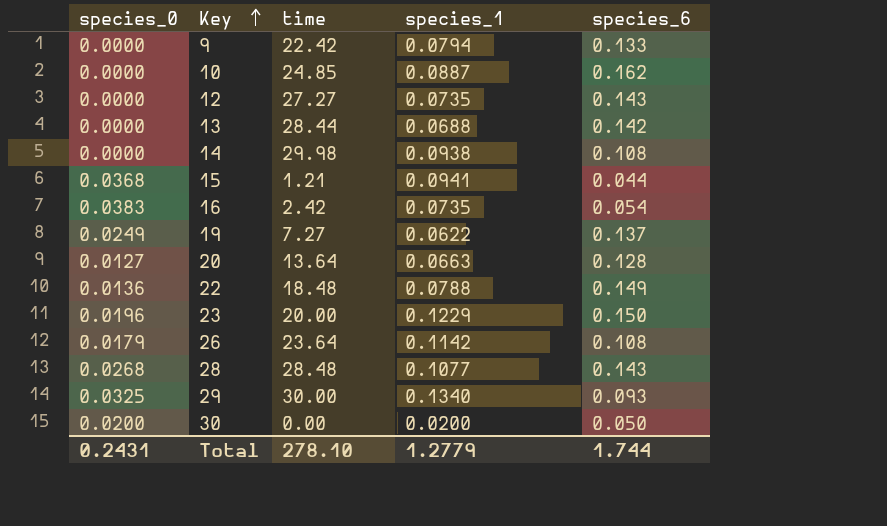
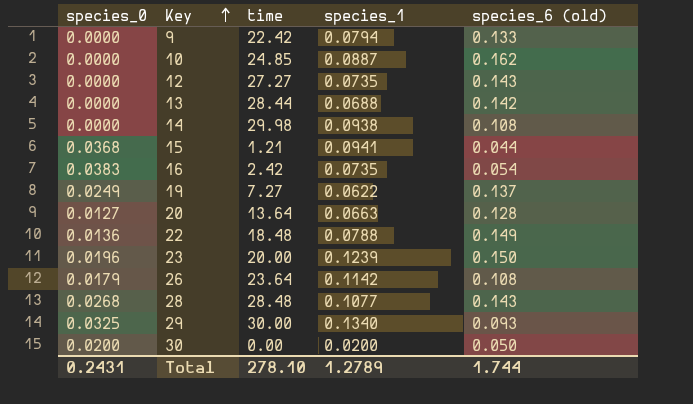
column name: species_6 -> species_6 (old)
23 | species_1: 0.1229 -> 0.1239
Total | species_1: 1.2779 -> 1.2789

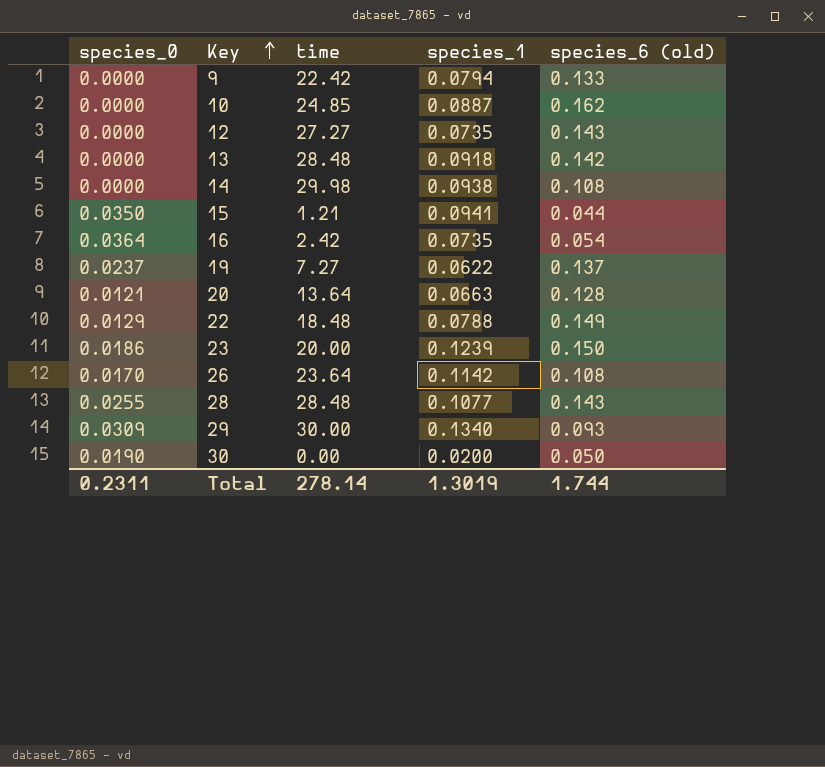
13 | time: 28.44 -> 28.48
13 | species_1: 0.0688 -> 0.0918
15 | species_0: 0.0368 -> 0.0350
16 | species_0: 0.0383 -> 0.0364
19 | species_0: 0.0249 -> 0.0237
20 | species_0: 0.0127 -> 0.0121
22 | species_0: 0.0136 -> 0.0129
23 | species_0: 0.0196 -> 0.0186
26 | species_0: 0.0179 -> 0.0170
28 | species_0: 0.0268 -> 0.0255
29 | species_0: 0.0325 -> 0.0309
30 | species_0: 0.0200 -> 0.0190
Total | species_0: 0.2431 -> 0.2311
Total | time: 278.10 -> 278.14
Total | species_1: 1.2789 -> 1.3019

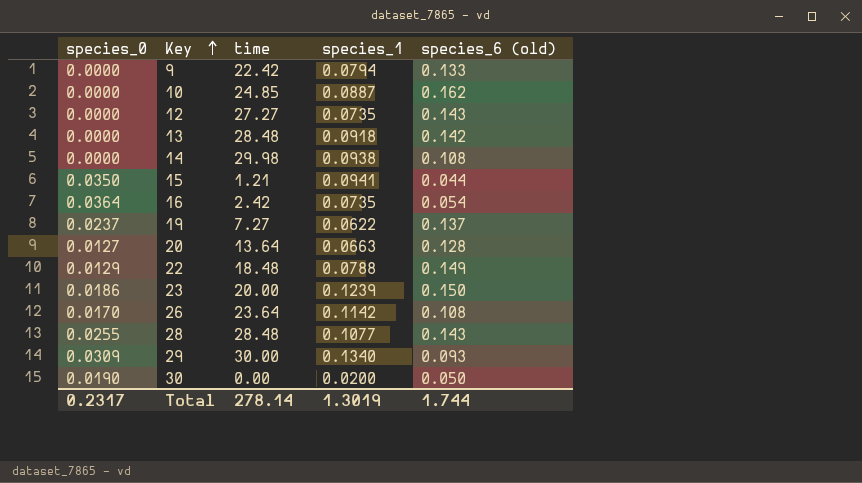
20 | species_0: 0.0121 -> 0.0127
Total | species_0: 0.2311 -> 0.2317

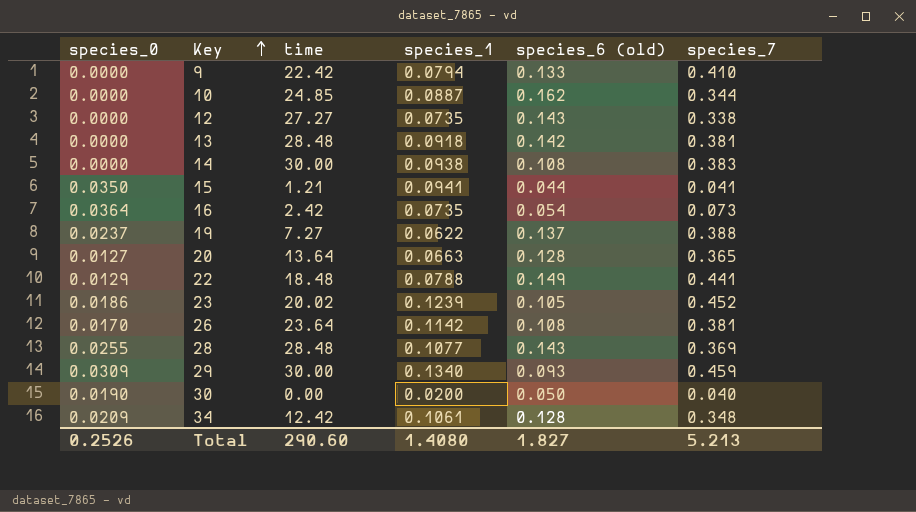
column species_7 | position: none -> 6
14 | time: 29.98 -> 30.00
23 | time: 20.00 -> 20.02
23 | species_6 (old): 0.150 -> 0.105
row 34: none -> 0.0209 | 12.42 | 0.1061 | 0.128 | 0.348
Total | species_0: 0.2317 -> 0.2526
Total | time: 278.14 -> 290.60
Total | species_1: 1.3019 -> 1.4080
Total | species_6 (old): 1.744 -> 1.827

